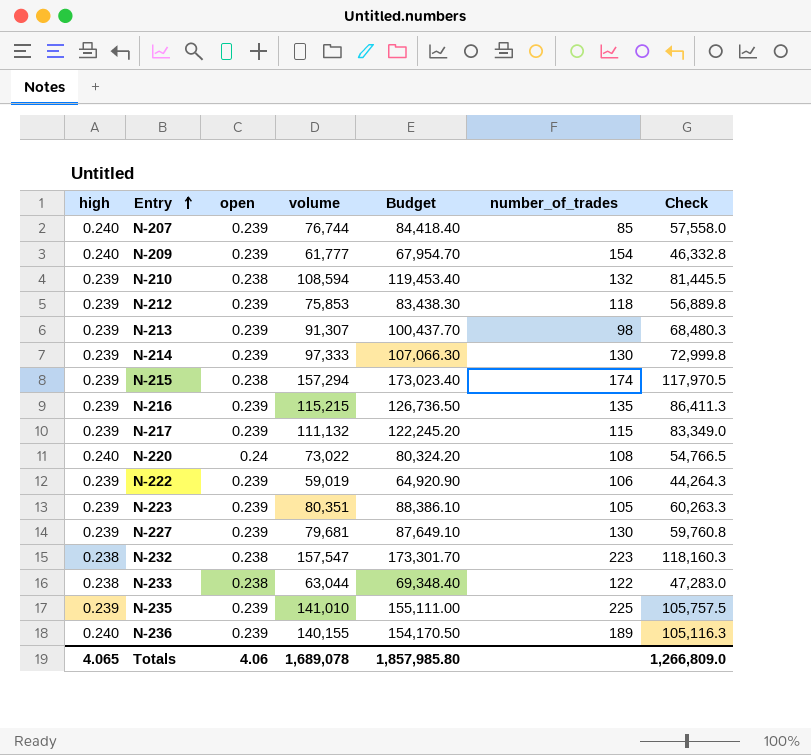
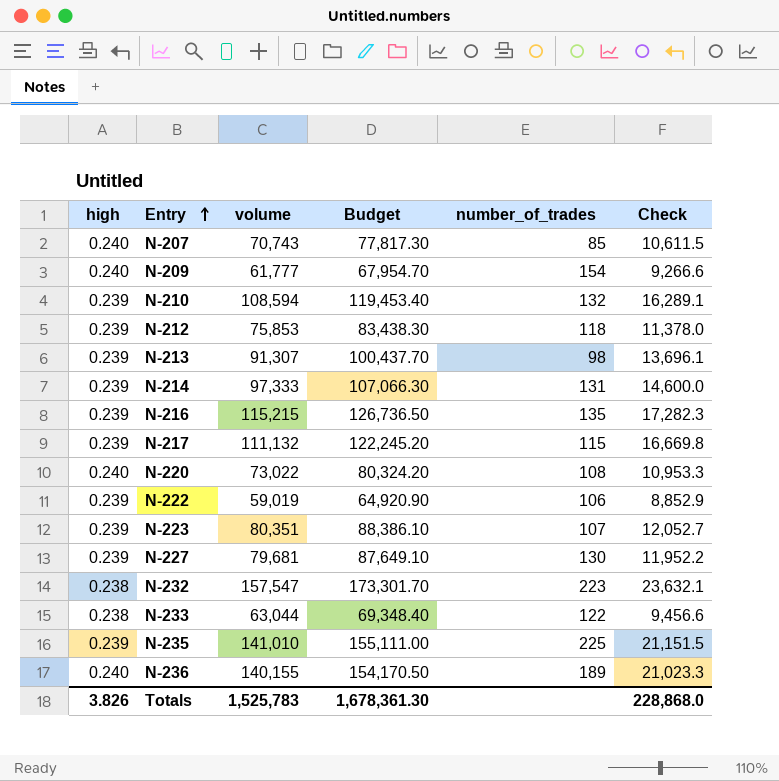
column open | position: 3 -> none
column Check | formula: [volume] * 0.75 -> [volume] * 0.15
row N-215: 0.239 | 0.238 | 157,294 | 173,023.40 | 174 | 117,970.5 -> none
N-207 | volume: 76,744 -> 70,743
N-207 | Budget: 84,418.40 -> 77,817.30
N-214 | number_of_trades: 130 -> 131
N-223 | number_of_trades: 105 -> 107
Totals | high: 4.065 -> 3.826
Totals | volume: 1,689,078 -> 1,525,783
Totals | Budget: 1,857,985.80 -> 1,678,361.30
Totals | Check: 1,266,809.0 -> 228,868.0

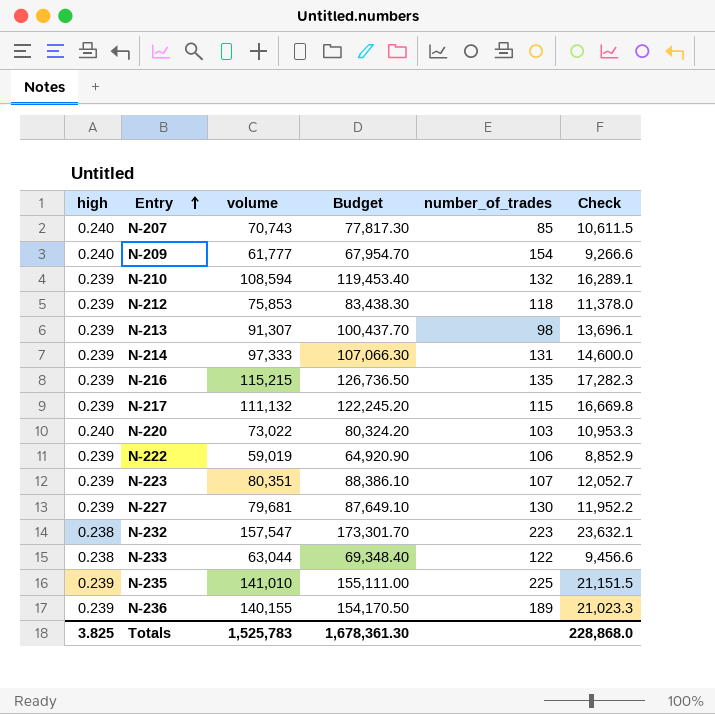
N-220 | number_of_trades: 108 -> 103
N-236 | high: 0.240 -> 0.239
Totals | high: 3.826 -> 3.825

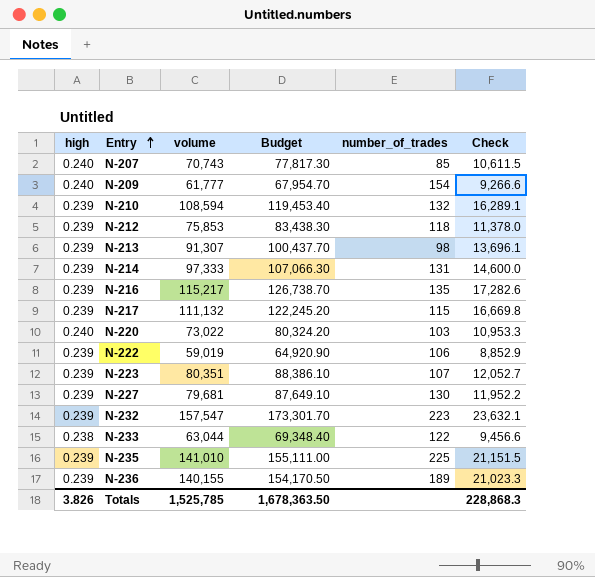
N-216 | volume: 115,215 -> 115,217
N-216 | Budget: 126,736.50 -> 126,738.70
N-216 | Check: 17,282.3 -> 17,282.6
N-232 | high: 0.238 -> 0.239
Totals | high: 3.825 -> 3.826
Totals | volume: 1,525,783 -> 1,525,785
Totals | Budget: 1,678,361.30 -> 1,678,363.50
Totals | Check: 228,868.0 -> 228,868.3

